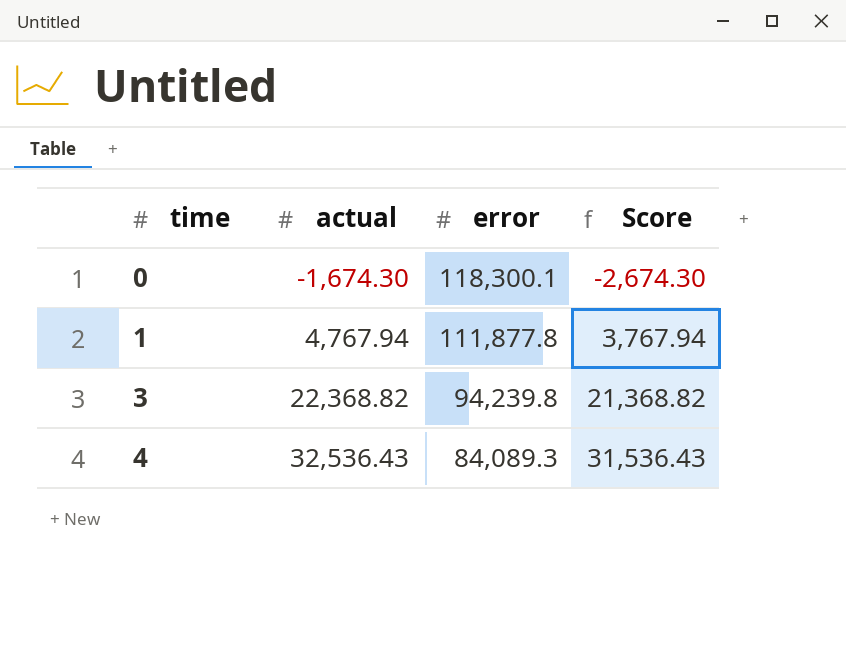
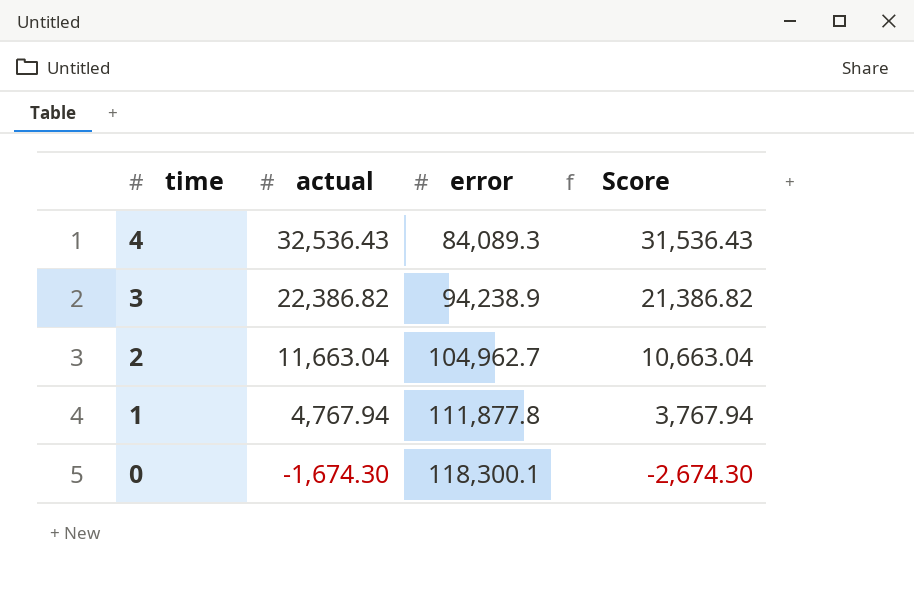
row order: time ascending -> time descending
3 | actual: 22,368.82 -> 22,386.82
3 | error: 94,239.8 -> 94,238.9
3 | Score: 21,368.82 -> 21,386.82
row 2: none -> 11,663.04 | 104,962.7 | 10,663.04

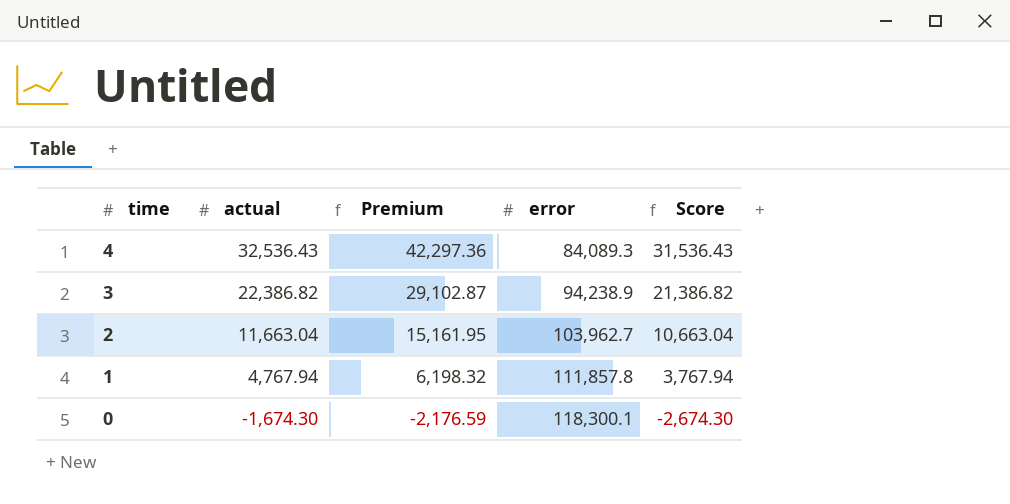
column Premium | formula: none -> [actual] * 1.3
2 | error: 104,962.7 -> 103,962.7
1 | error: 111,877.8 -> 111,857.8

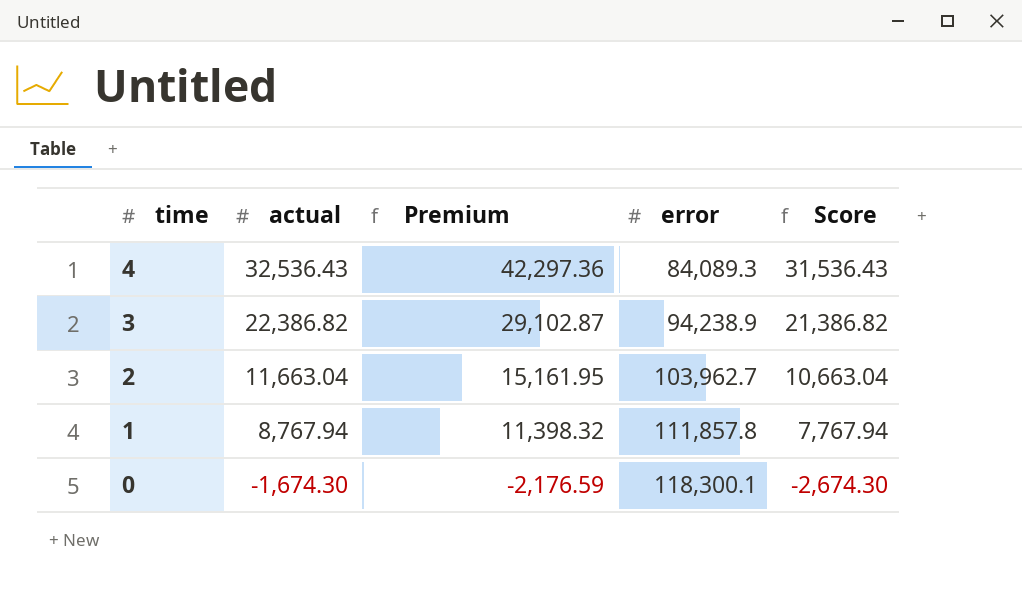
1 | actual: 4,767.94 -> 8,767.94
1 | Premium: 6,198.32 -> 11,398.32
1 | Score: 3,767.94 -> 7,767.94

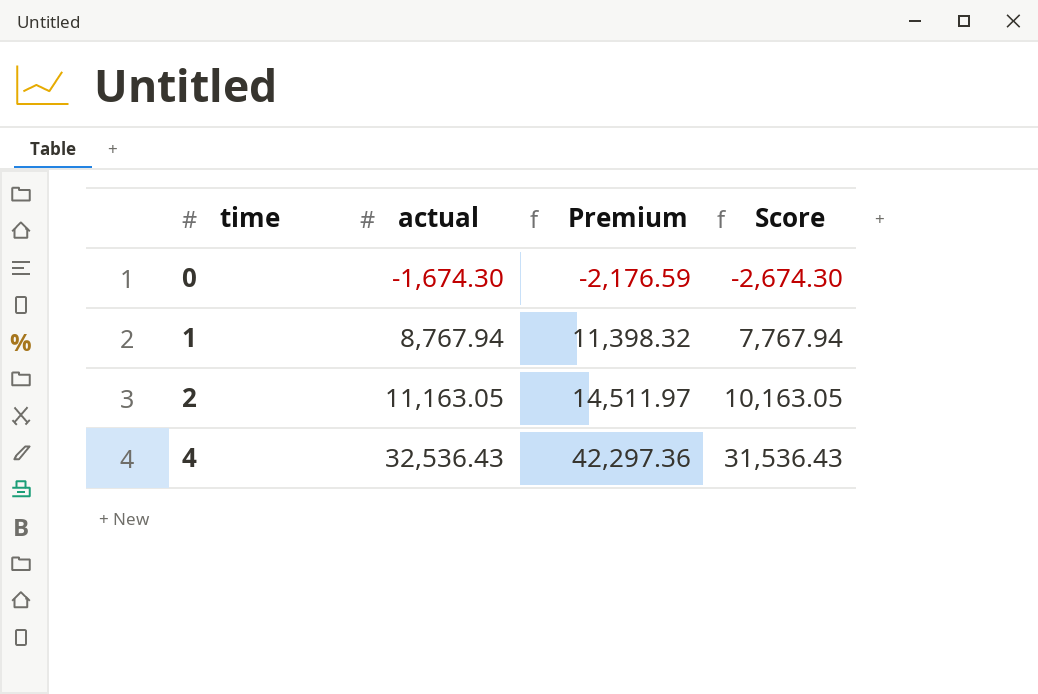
row order: time descending -> time ascending
column error | position: 4 -> none
row 3: 22,386.82 | 29,102.87 | 94,238.9 | 21,386.82 -> none
2 | actual: 11,663.04 -> 11,163.05
2 | Premium: 15,161.95 -> 14,511.97
2 | Score: 10,663.04 -> 10,163.05

